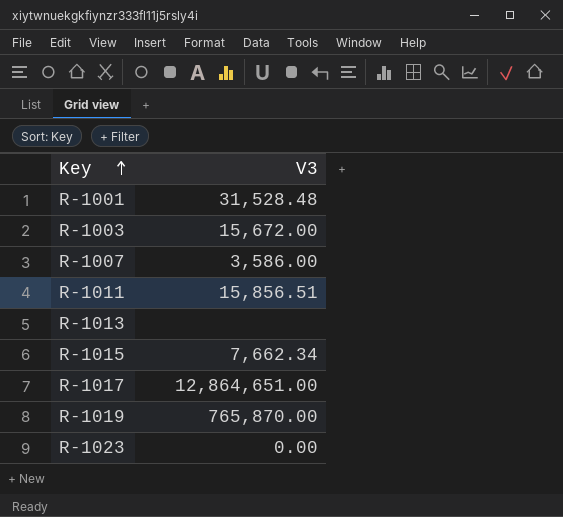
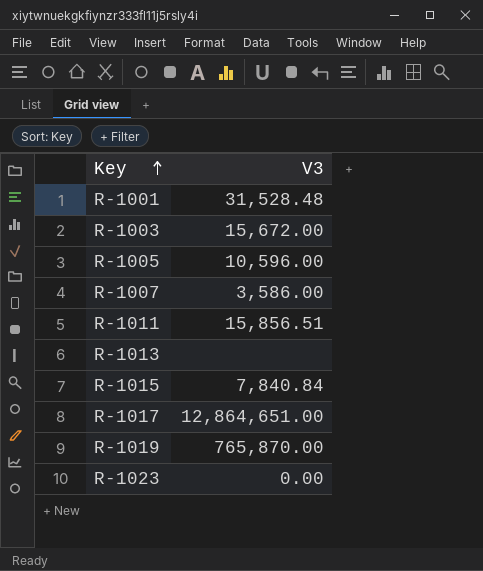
row R-1005: none -> 10,596.00
R-1015 | V3: 7,662.34 -> 7,840.84

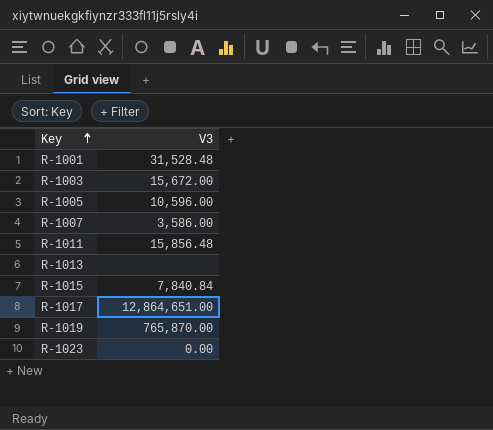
R-1011 | V3: 15,856.51 -> 15,856.48

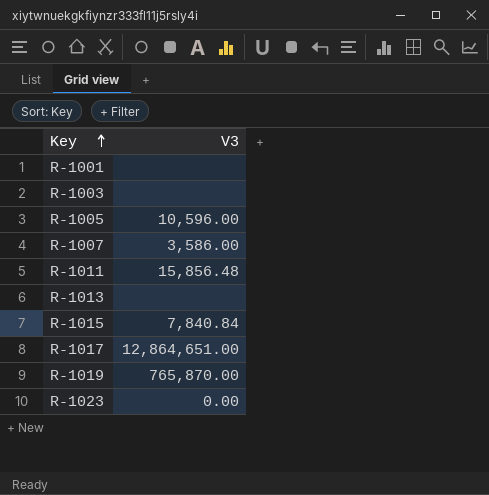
R-1001 | V3: 31,528.48 -> none
R-1003 | V3: 15,672.00 -> none

